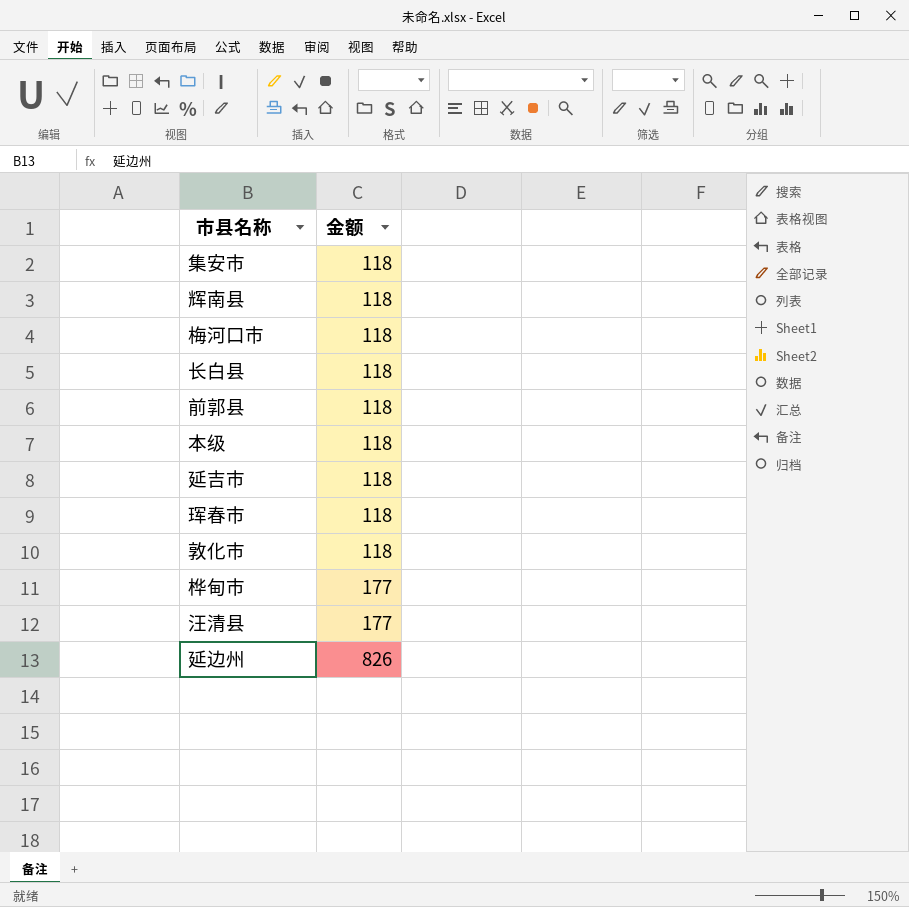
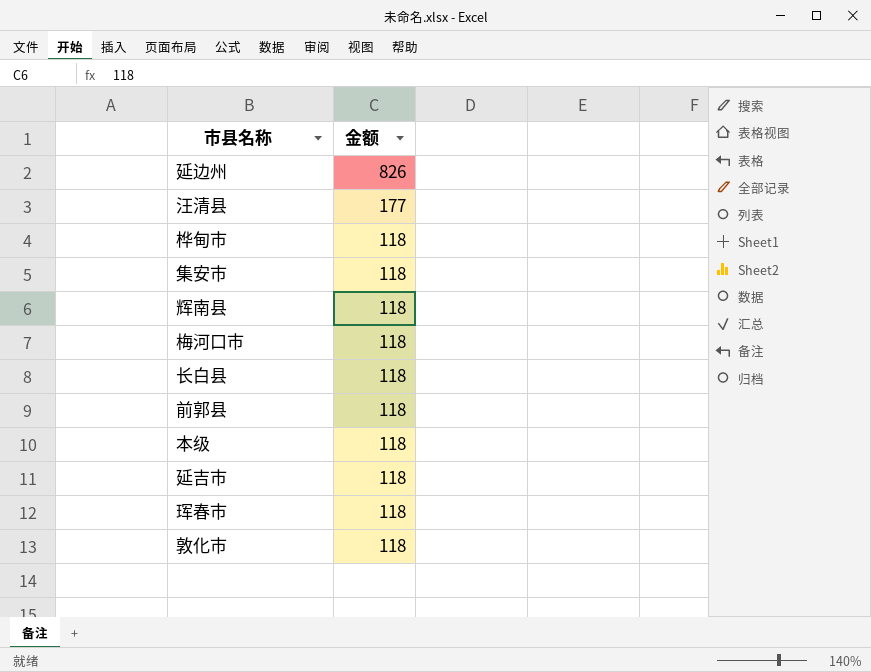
row order: 金额 ascending -> 金额 descending
桦甸市 | 金额: 177 -> 118

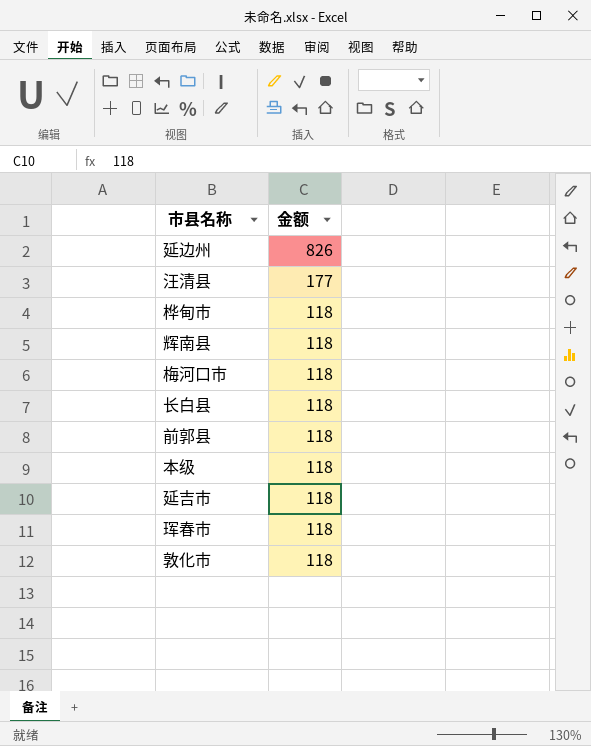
row 集安市: 118 -> none

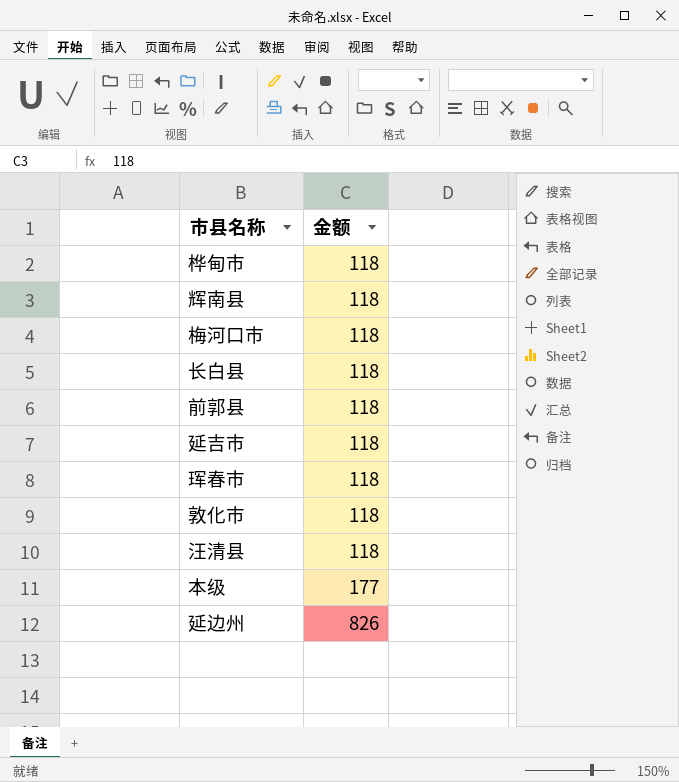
row order: 金额 descending -> 金额 ascending
汪清县 | 金额: 177 -> 118
本级 | 金额: 118 -> 177

